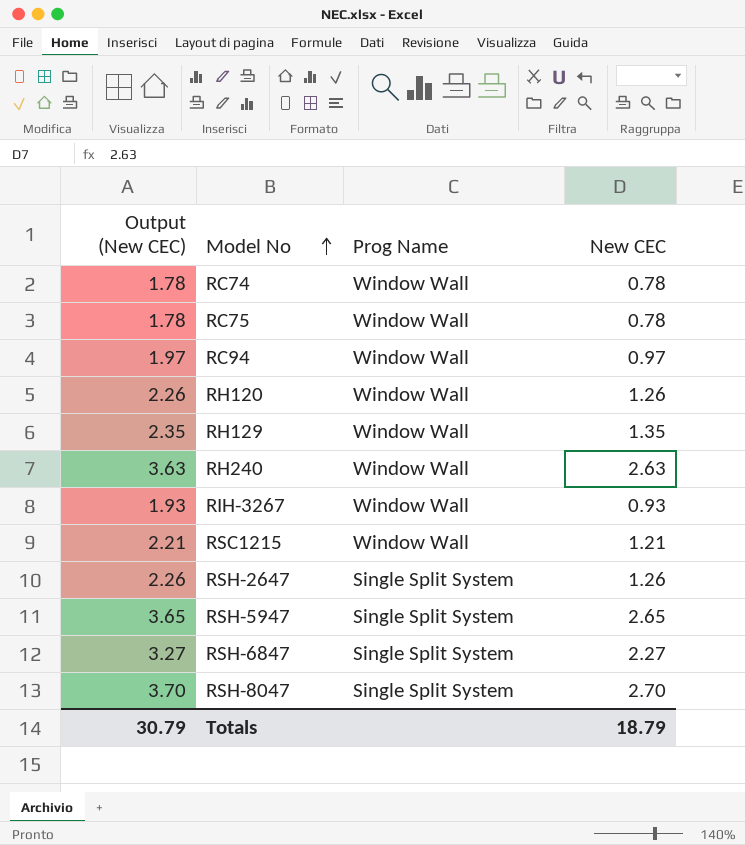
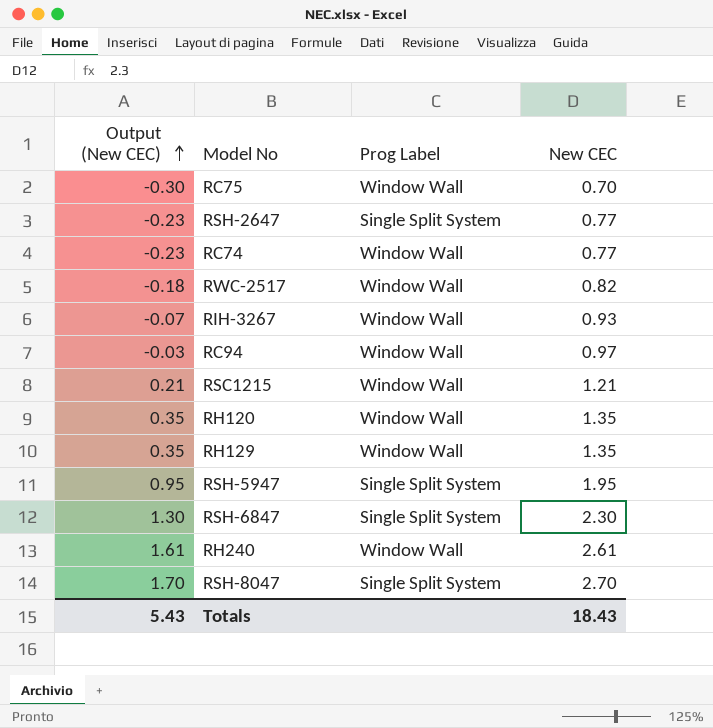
row order: Model No ascending -> Output (New CEC) ascending
column Output (New CEC) | formula: [New CEC] + 1 -> [New CEC] - 1
column name: Prog Name -> Prog Label
RC75 | New CEC: 0.78 -> 0.70
RSH-2647 | New CEC: 1.26 -> 0.77
RC74 | New CEC: 0.78 -> 0.77
row RWC-2517: none -> -0.18 | Window Wall | 0.82
RH120 | New CEC: 1.26 -> 1.35
RSH-5947 | New CEC: 2.65 -> 1.95
RSH-6847 | New CEC: 2.27 -> 2.30
RH240 | New CEC: 2.63 -> 2.61
Totals | Output (New CEC): 30.79 -> 5.43
Totals | New CEC: 18.79 -> 18.43

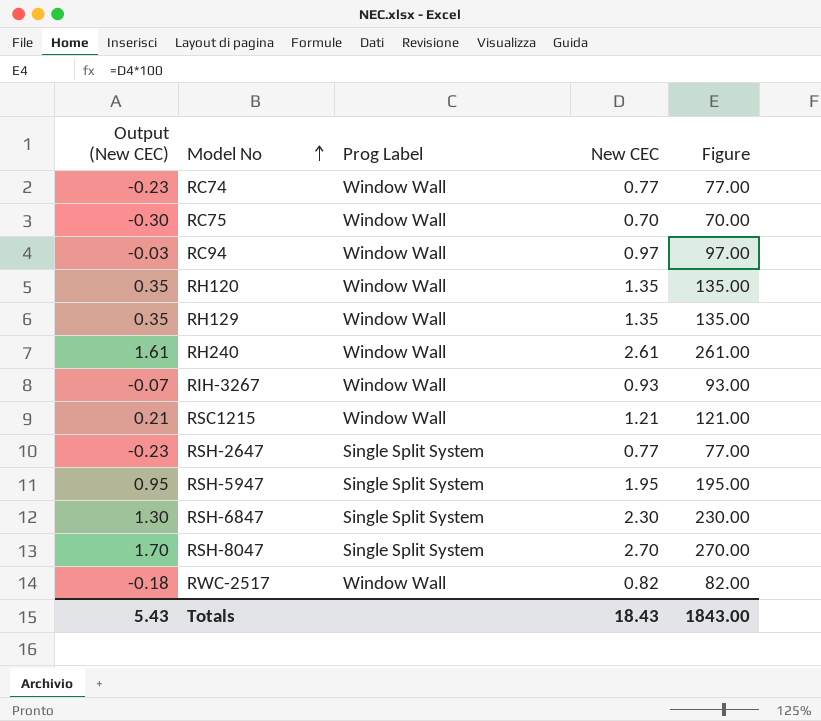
row order: Output (New CEC) ascending -> Model No ascending
column Figure | formula: none -> [New CEC] * 100

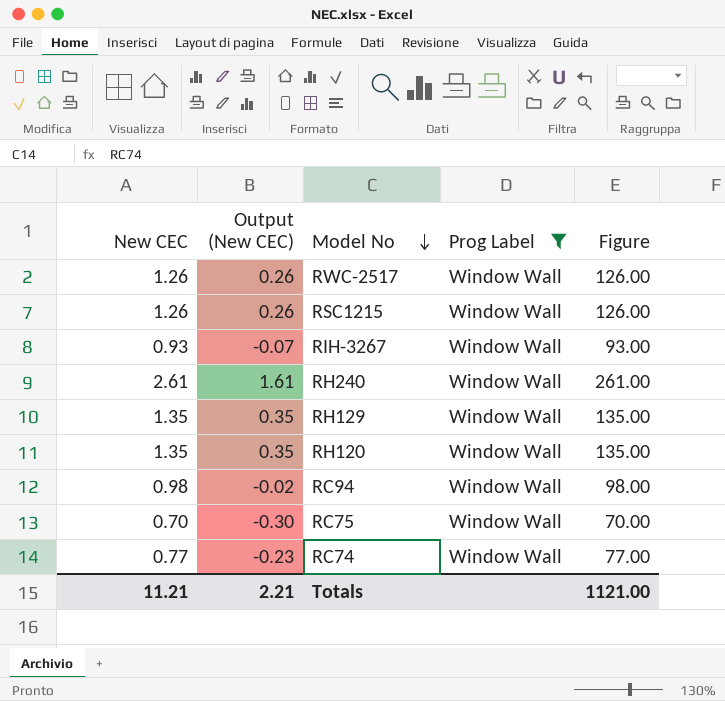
filter: none -> Prog Label = Window Wall
row order: Model No ascending -> Model No descending
column New CEC | position: 4 -> 1
RWC-2517 | New CEC: 0.82 -> 1.26
RWC-2517 | Output (New CEC): -0.18 -> 0.26
RWC-2517 | Figure: 82.00 -> 126.00
RSC1215 | New CEC: 1.21 -> 1.26
RSC1215 | Output (New CEC): 0.21 -> 0.26
RSC1215 | Figure: 121.00 -> 126.00
RC94 | New CEC: 0.97 -> 0.98
RC94 | Output (New CEC): -0.03 -> -0.02
RC94 | Figure: 97.00 -> 98.00
Totals | New CEC: 18.43 -> 11.21
Totals | Output (New CEC): 5.43 -> 2.21
Totals | Figure: 1843.00 -> 1121.00

